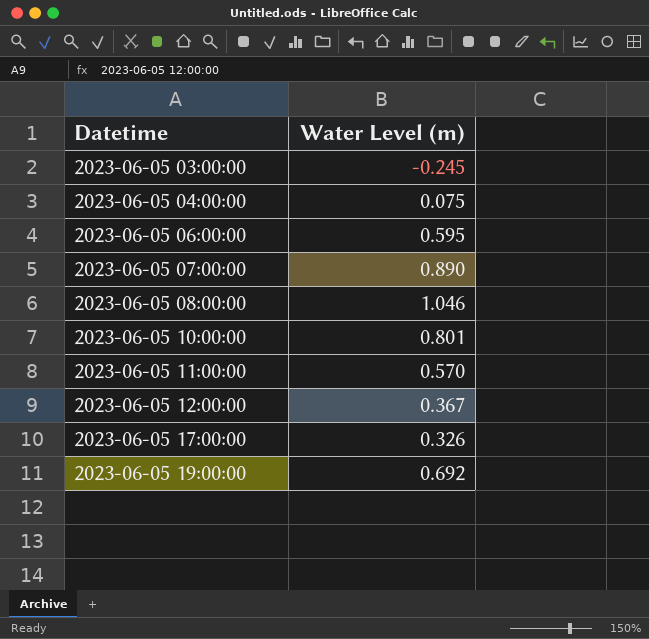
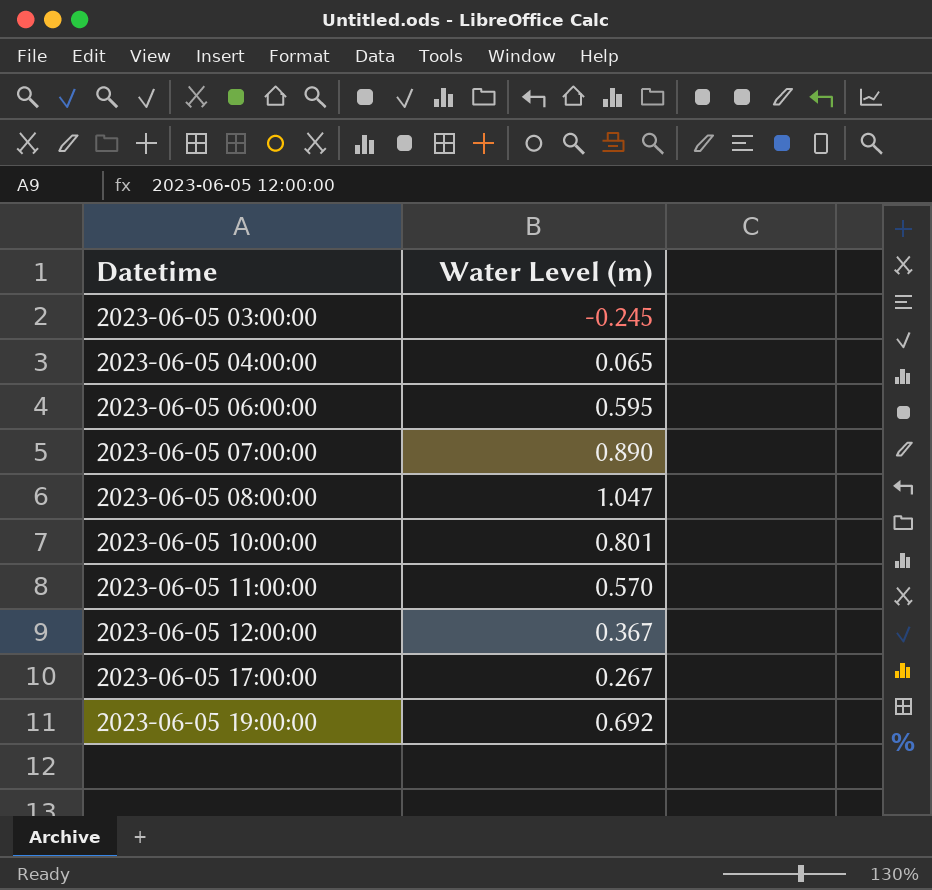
2023-06-05 04:00:00 | Water Level (m): 0.075 -> 0.065
2023-06-05 08:00:00 | Water Level (m): 1.046 -> 1.047
2023-06-05 17:00:00 | Water Level (m): 0.326 -> 0.267

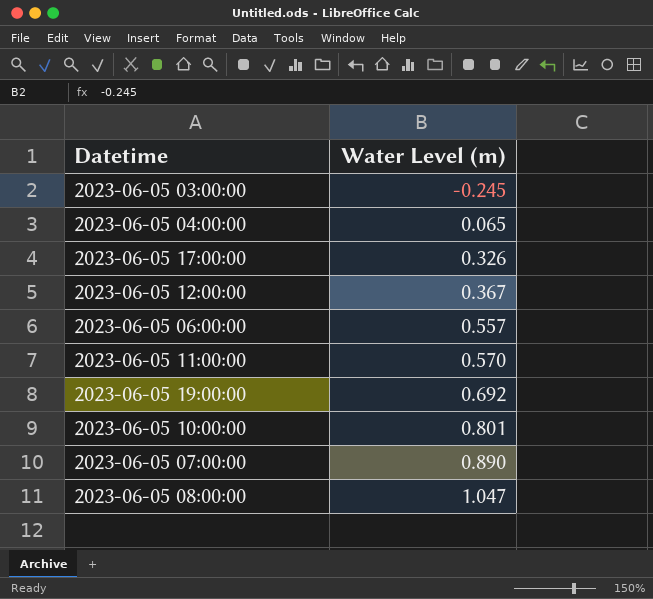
row order: Datetime ascending -> Water Level (m) ascending
2023-06-05 17:00:00 | Water Level (m): 0.267 -> 0.326
2023-06-05 06:00:00 | Water Level (m): 0.595 -> 0.557

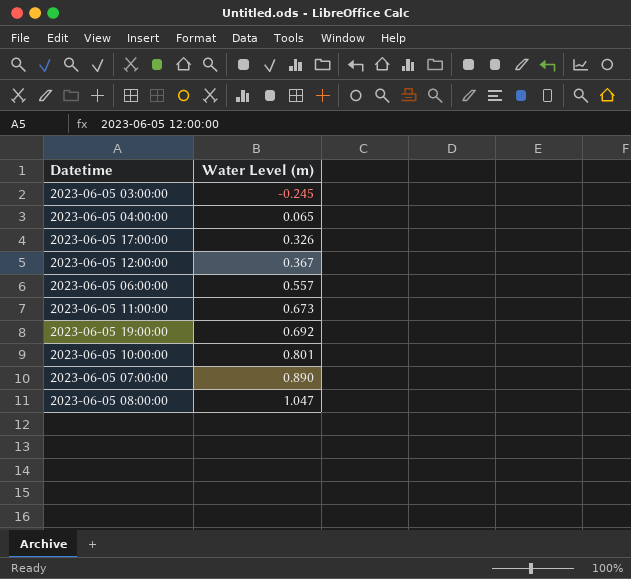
2023-06-05 11:00:00 | Water Level (m): 0.570 -> 0.673

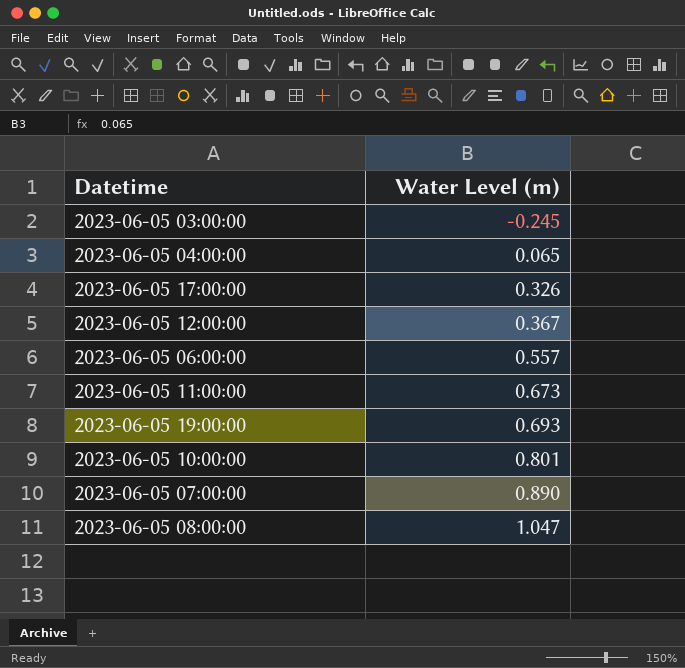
2023-06-05 19:00:00 | Water Level (m): 0.692 -> 0.693

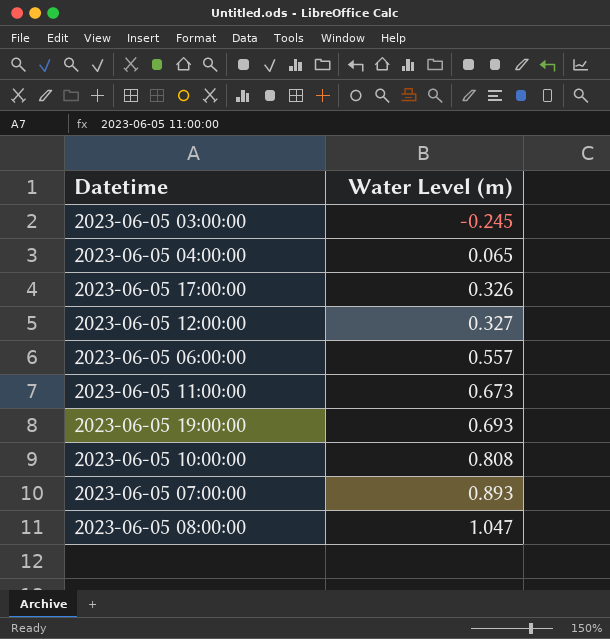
2023-06-05 12:00:00 | Water Level (m): 0.367 -> 0.327
2023-06-05 10:00:00 | Water Level (m): 0.801 -> 0.808
2023-06-05 07:00:00 | Water Level (m): 0.890 -> 0.893

